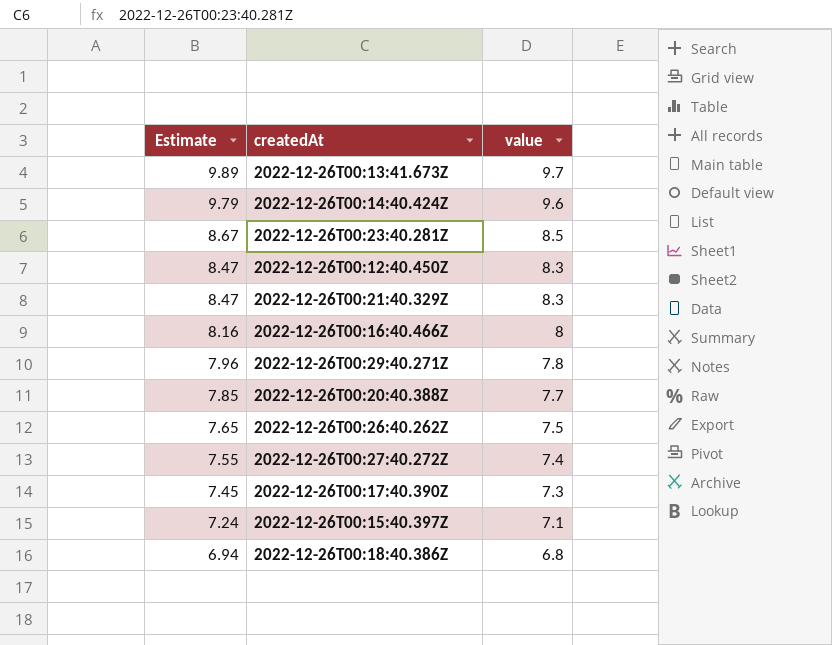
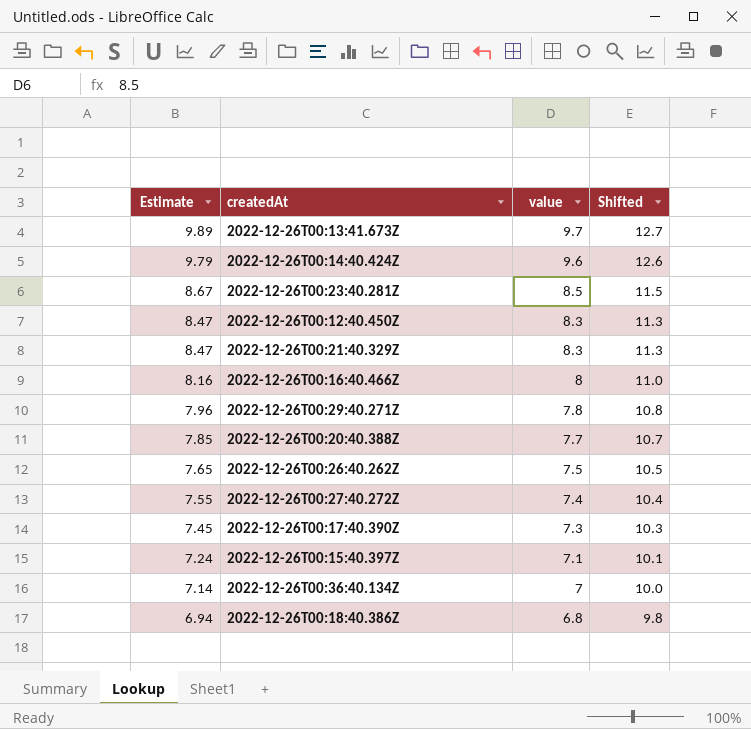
column Shifted | formula: none -> [value] + 3
row 2022-12-26T00:36:40.134Z: none -> 7.14 | 7 | 10.0

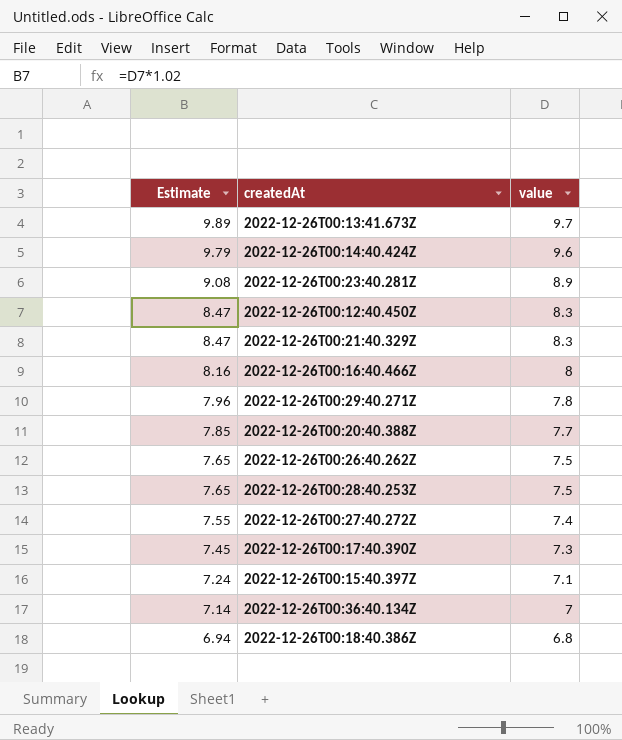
column Shifted | formula: [value] + 3 -> none
2022-12-26T00:23:40.281Z | Estimate: 8.67 -> 9.08
2022-12-26T00:23:40.281Z | value: 8.5 -> 8.9
row 2022-12-26T00:28:40.253Z: none -> 7.65 | 7.5

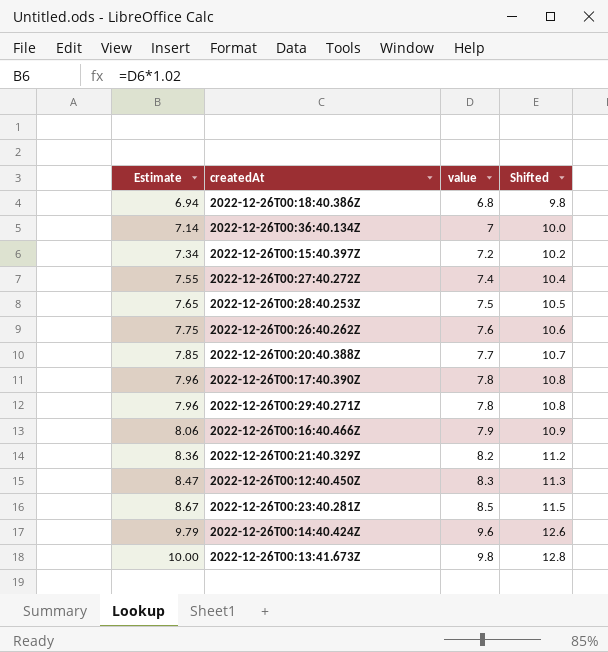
row order: Estimate descending -> Estimate ascending
column Shifted | formula: none -> [value] + 3
2022-12-26T00:15:40.397Z | Estimate: 7.24 -> 7.34
2022-12-26T00:15:40.397Z | value: 7.1 -> 7.2
2022-12-26T00:26:40.262Z | Estimate: 7.65 -> 7.75
2022-12-26T00:26:40.262Z | value: 7.5 -> 7.6
2022-12-26T00:17:40.390Z | Estimate: 7.45 -> 7.96
2022-12-26T00:17:40.390Z | value: 7.3 -> 7.8
2022-12-26T00:16:40.466Z | Estimate: 8.16 -> 8.06
2022-12-26T00:16:40.466Z | value: 8 -> 7.9
2022-12-26T00:21:40.329Z | Estimate: 8.47 -> 8.36
2022-12-26T00:21:40.329Z | value: 8.3 -> 8.2
2022-12-26T00:23:40.281Z | Estimate: 9.08 -> 8.67
2022-12-26T00:23:40.281Z | value: 8.9 -> 8.5
2022-12-26T00:13:41.673Z | Estimate: 9.89 -> 10.00
2022-12-26T00:13:41.673Z | value: 9.7 -> 9.8

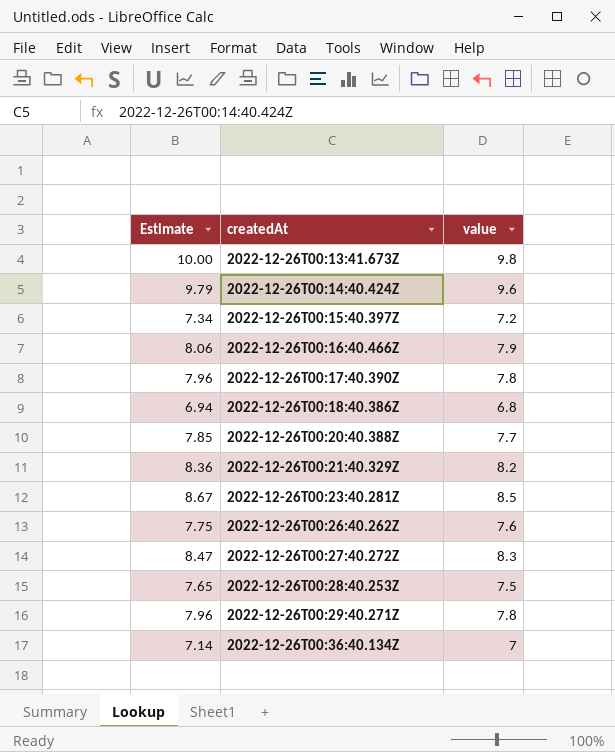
row order: Estimate ascending -> createdAt ascending
column Shifted | formula: [value] + 3 -> none
row 2022-12-26T00:12:40.450Z: 8.47 | 8.3 | 11.3 -> none
2022-12-26T00:27:40.272Z | Estimate: 7.55 -> 8.47
2022-12-26T00:27:40.272Z | value: 7.4 -> 8.3

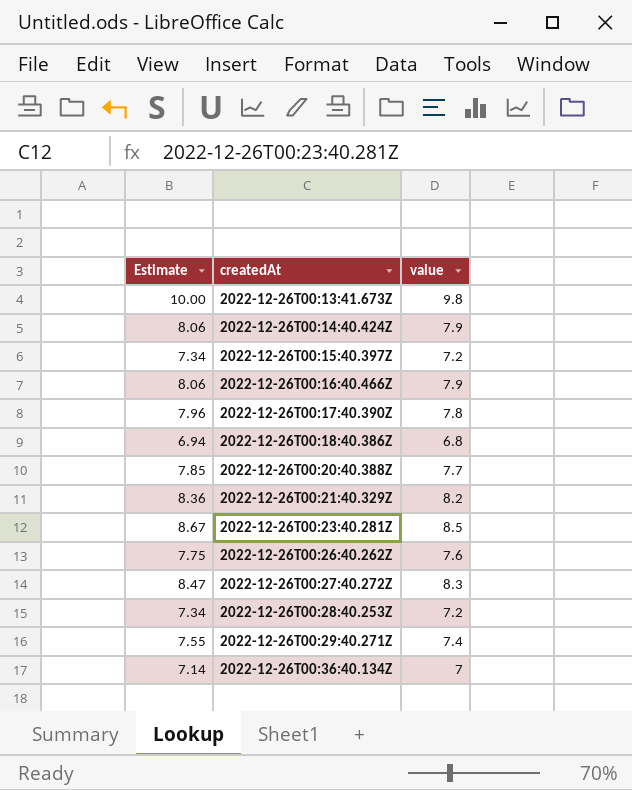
2022-12-26T00:14:40.424Z | Estimate: 9.79 -> 8.06
2022-12-26T00:14:40.424Z | value: 9.6 -> 7.9
2022-12-26T00:28:40.253Z | Estimate: 7.65 -> 7.34
2022-12-26T00:28:40.253Z | value: 7.5 -> 7.2
2022-12-26T00:29:40.271Z | Estimate: 7.96 -> 7.55
2022-12-26T00:29:40.271Z | value: 7.8 -> 7.4

